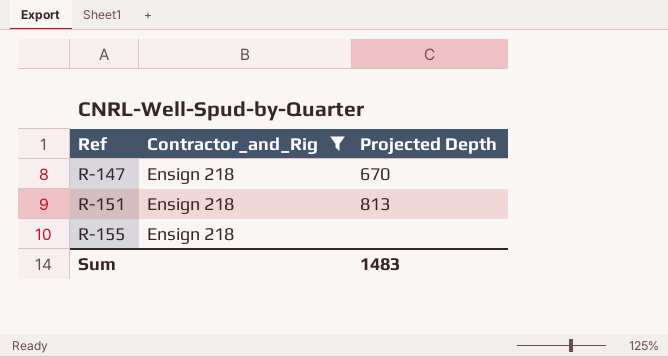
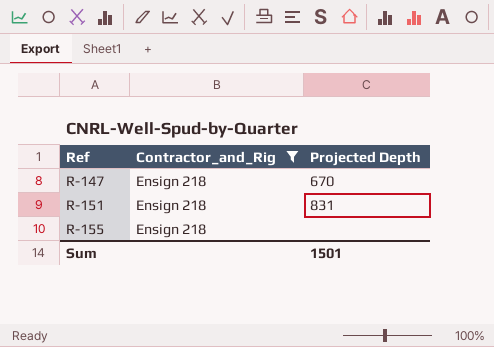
R-151 | Projected Depth: 813 -> 831
Sum | Projected Depth: 1483 -> 1501

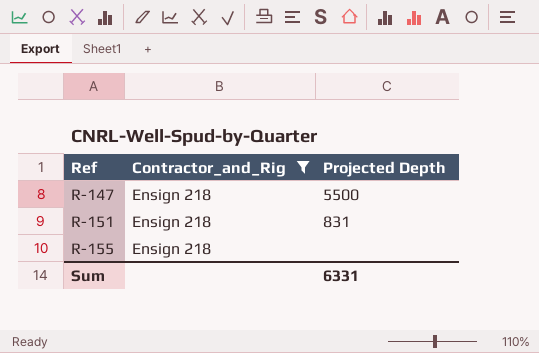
R-147 | Projected Depth: 670 -> 5500
Sum | Projected Depth: 1501 -> 6331

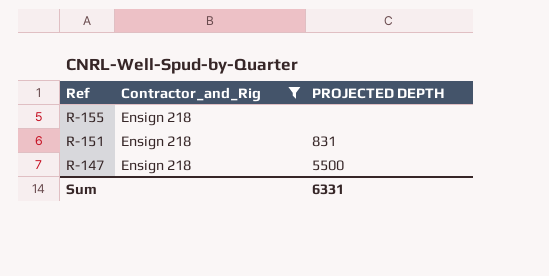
row order: Ref ascending -> Ref descending
column name: Projected Depth -> PROJECTED DEPTH

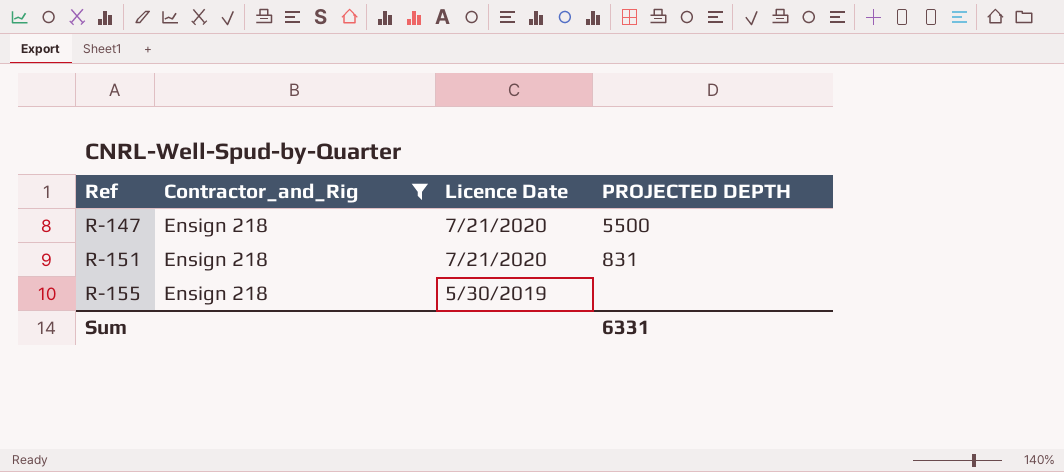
row order: Ref descending -> Ref ascending
column Licence Date | position: none -> 3

